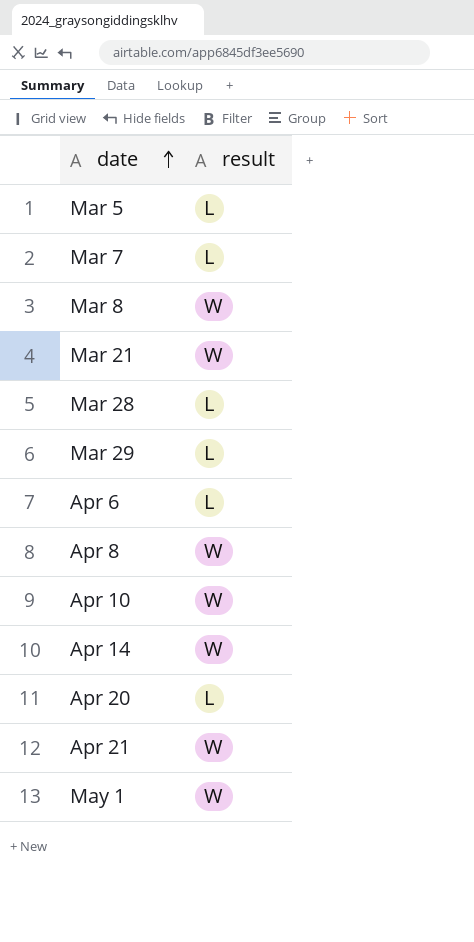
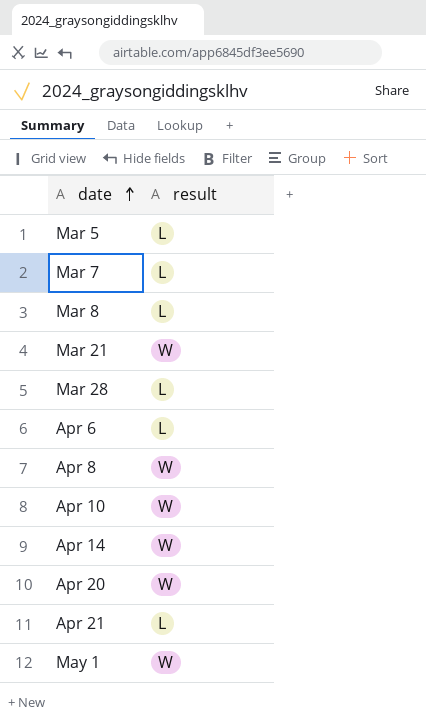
row Mar 29: L -> none
Mar 8 | result: W -> L
Apr 20 | result: L -> W
Apr 21 | result: W -> L

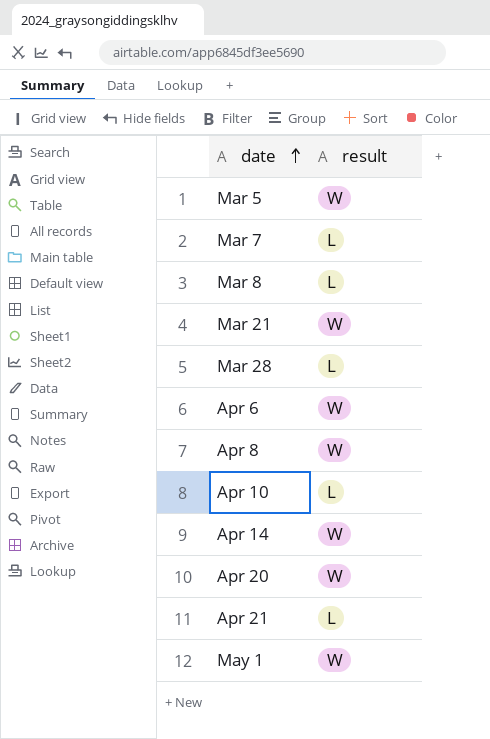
Mar 5 | result: L -> W
Apr 6 | result: L -> W
Apr 10 | result: W -> L

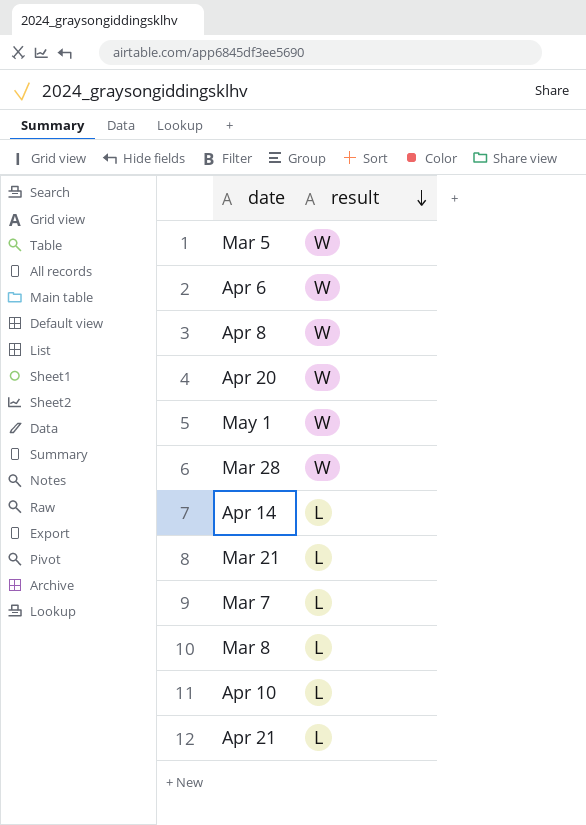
row order: date ascending -> result descending
Mar 28 | result: L -> W
Apr 14 | result: W -> L
Mar 21 | result: W -> L

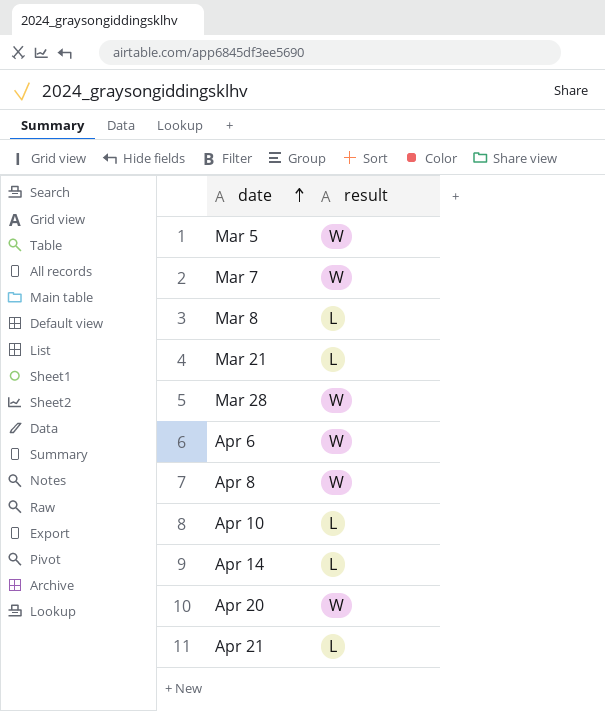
row order: result descending -> date ascending
row May 1: W -> none
Mar 7 | result: L -> W

